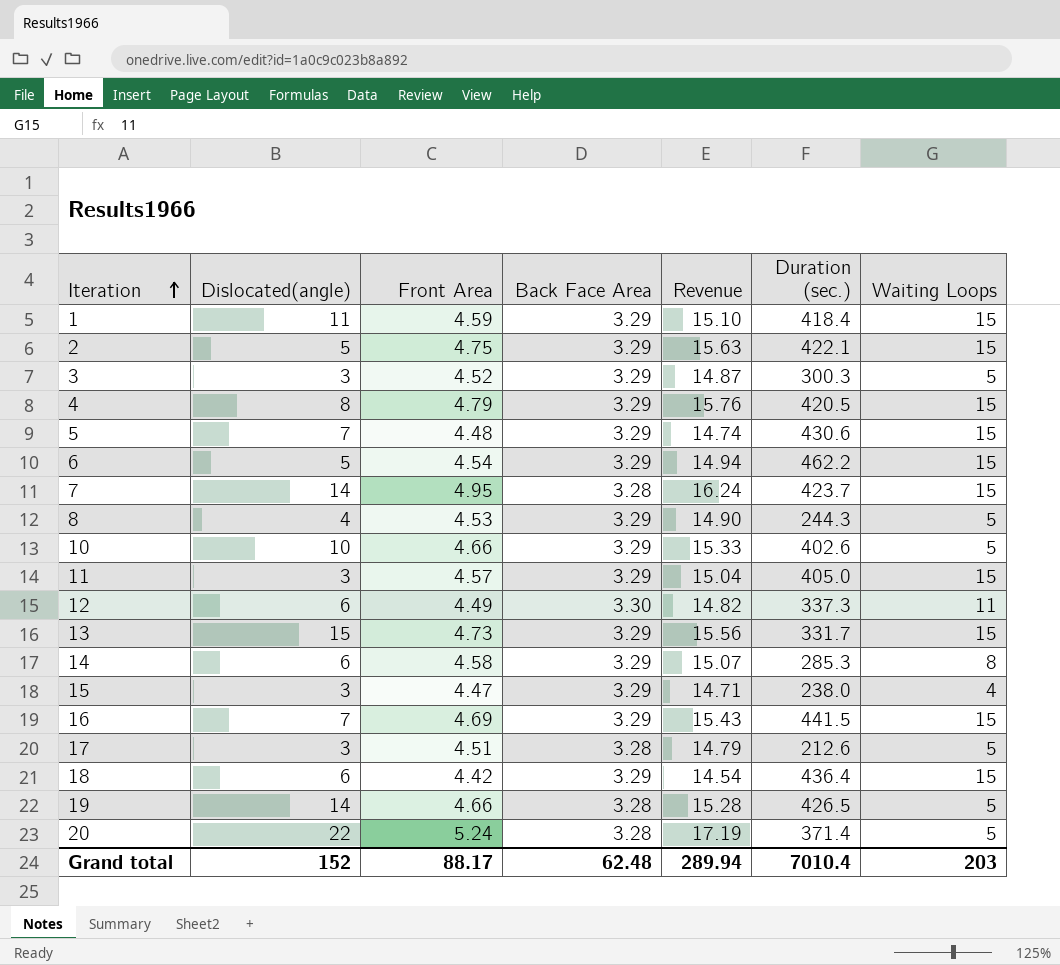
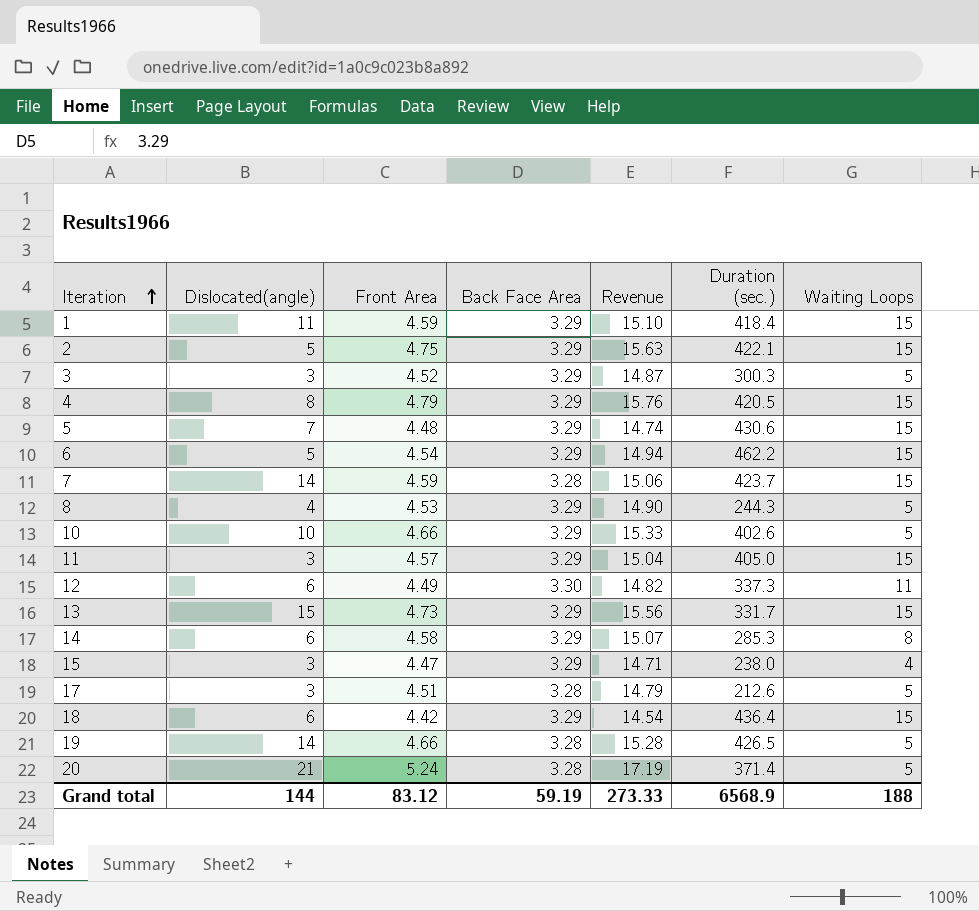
row 16: 7 | 4.69 | 3.29 | 15.43 | 441.5 | 15 -> none
7 | Front Area: 4.95 -> 4.59
7 | Revenue: 16.24 -> 15.06
20 | Dislocated(angle): 22 -> 21
Grand total | Dislocated(angle): 152 -> 144
Grand total | Front Area: 88.17 -> 83.12
Grand total | Back Face Area: 62.48 -> 59.19
Grand total | Revenue: 289.94 -> 273.33
Grand total | Duration (sec.): 7010.4 -> 6568.9
Grand total | Waiting Loops: 203 -> 188

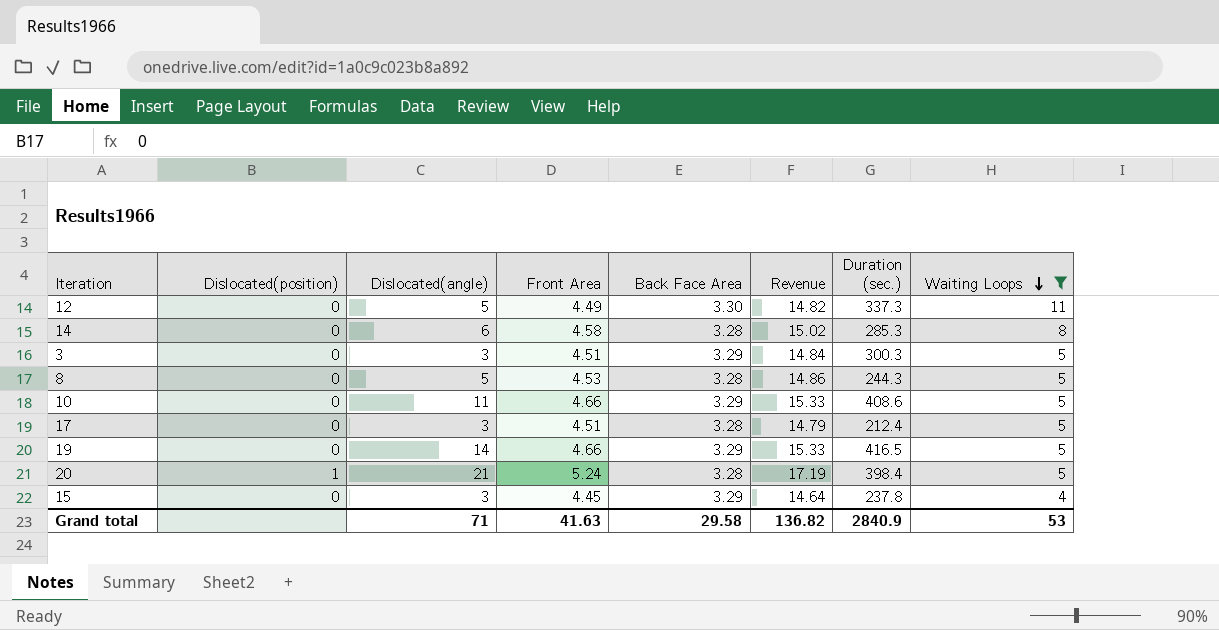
filter: none -> Waiting Loops != 15
row order: Iteration ascending -> Waiting Loops descending
column Dislocated(position) | position: none -> 2
12 | Dislocated(angle): 6 -> 5
14 | Back Face Area: 3.29 -> 3.28
14 | Revenue: 15.07 -> 15.02
3 | Front Area: 4.52 -> 4.51
3 | Revenue: 14.87 -> 14.84
8 | Dislocated(angle): 4 -> 5
8 | Back Face Area: 3.29 -> 3.28
8 | Revenue: 14.90 -> 14.86
10 | Dislocated(angle): 10 -> 11
10 | Duration (sec.): 402.6 -> 408.6
17 | Duration (sec.): 212.6 -> 212.4
19 | Back Face Area: 3.28 -> 3.29
19 | Revenue: 15.28 -> 15.33
19 | Duration (sec.): 426.5 -> 416.5
20 | Duration (sec.): 371.4 -> 398.4
15 | Front Area: 4.47 -> 4.45
15 | Revenue: 14.71 -> 14.64
15 | Duration (sec.): 238.0 -> 237.8
Grand total | Dislocated(angle): 144 -> 71
Grand total | Front Area: 83.12 -> 41.63
Grand total | Back Face Area: 59.19 -> 29.58
Grand total | Revenue: 273.33 -> 136.82
Grand total | Duration (sec.): 6568.9 -> 2840.9
Grand total | Waiting Loops: 188 -> 53

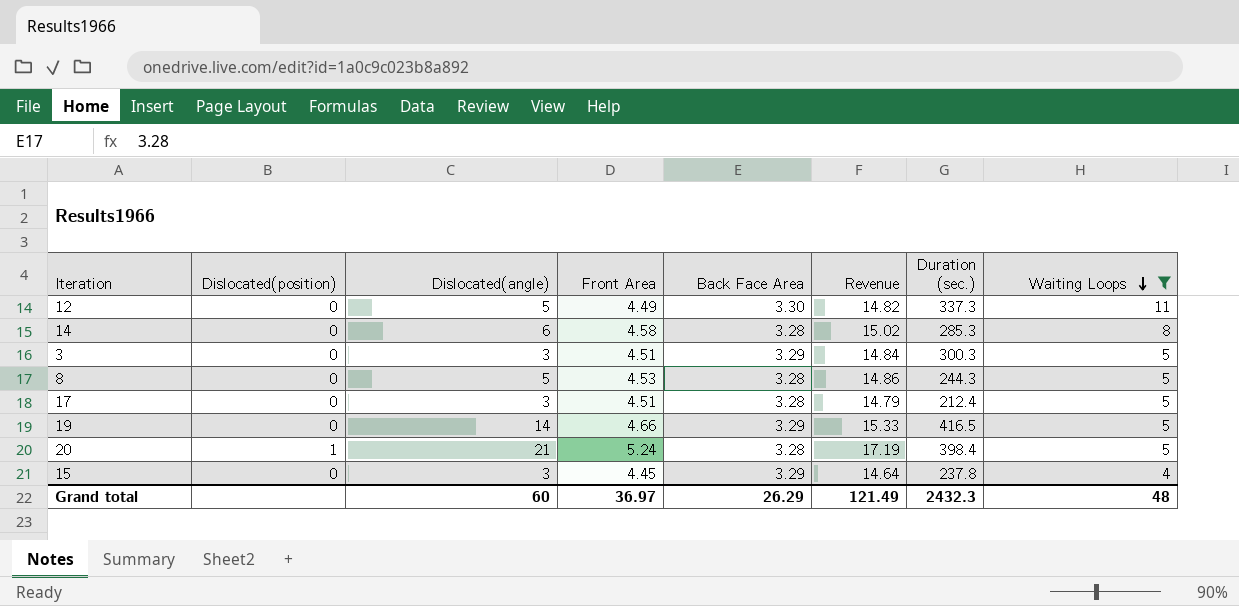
row 10: 0 | 11 | 4.66 | 3.29 | 15.33 | 408.6 | 5 -> none
Grand total | Dislocated(angle): 71 -> 60
Grand total | Front Area: 41.63 -> 36.97
Grand total | Back Face Area: 29.58 -> 26.29
Grand total | Revenue: 136.82 -> 121.49
Grand total | Duration (sec.): 2840.9 -> 2432.3
Grand total | Waiting Loops: 53 -> 48

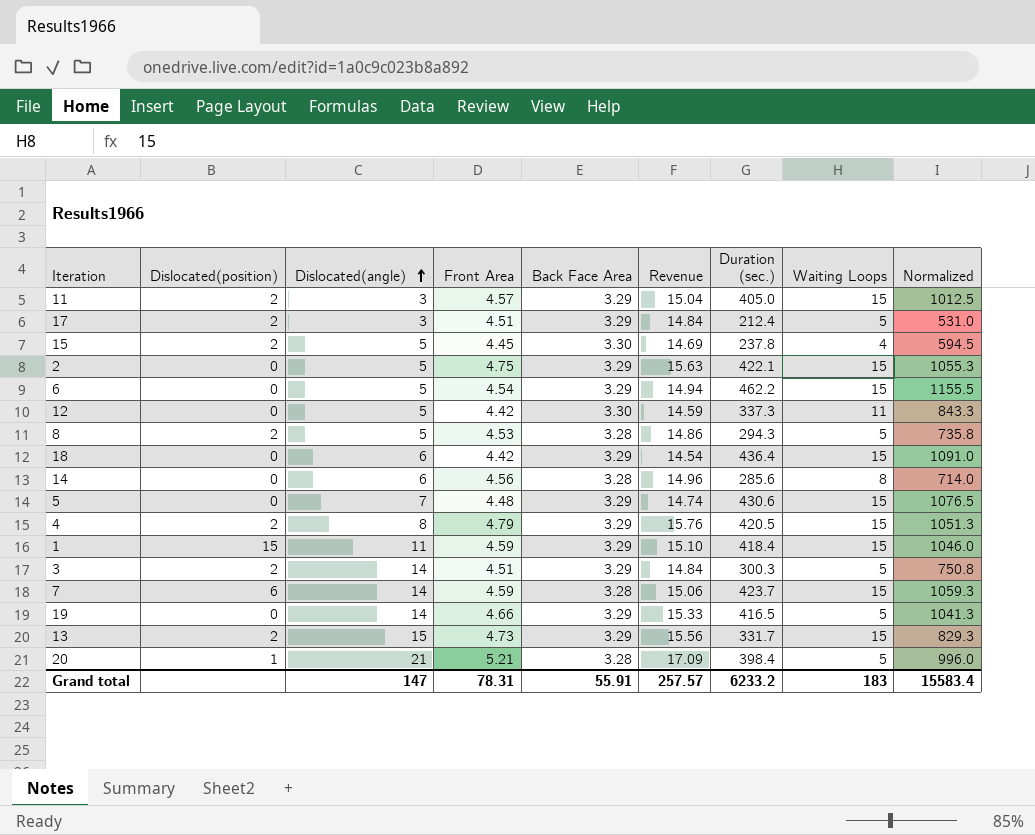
filter: Waiting Loops != 15 -> none
row order: Waiting Loops descending -> Dislocated(angle) ascending
column Normalized | formula: none -> [Duration (sec.)] * 2.5
17 | Dislocated(position): 0 -> 2
17 | Back Face Area: 3.28 -> 3.29
17 | Revenue: 14.79 -> 14.84
15 | Dislocated(position): 0 -> 2
15 | Dislocated(angle): 3 -> 5
15 | Back Face Area: 3.29 -> 3.30
15 | Revenue: 14.64 -> 14.69
12 | Front Area: 4.49 -> 4.42
12 | Revenue: 14.82 -> 14.59
8 | Dislocated(position): 0 -> 2
8 | Duration (sec.): 244.3 -> 294.3
14 | Front Area: 4.58 -> 4.56
14 | Revenue: 15.02 -> 14.96
14 | Duration (sec.): 285.3 -> 285.6
3 | Dislocated(position): 0 -> 2
3 | Dislocated(angle): 3 -> 14
20 | Front Area: 5.24 -> 5.21
20 | Revenue: 17.19 -> 17.09
Grand total | Dislocated(angle): 60 -> 147
Grand total | Front Area: 36.97 -> 78.31
Grand total | Back Face Area: 26.29 -> 55.91
Grand total | Revenue: 121.49 -> 257.57
Grand total | Duration (sec.): 2432.3 -> 6233.2
Grand total | Waiting Loops: 48 -> 183

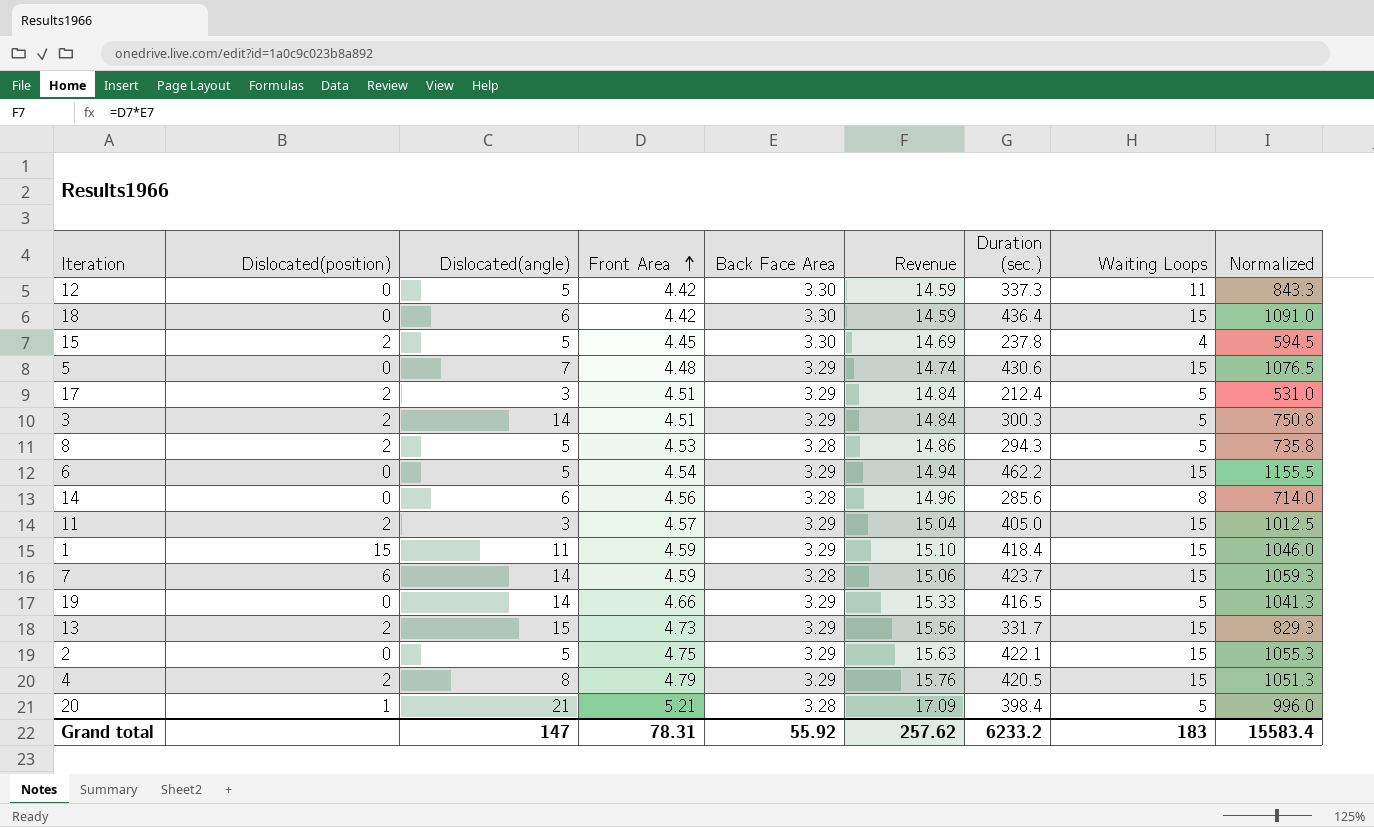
row order: Dislocated(angle) ascending -> Front Area ascending
18 | Back Face Area: 3.29 -> 3.30
18 | Revenue: 14.54 -> 14.59
Grand total | Back Face Area: 55.91 -> 55.92
Grand total | Revenue: 257.57 -> 257.62

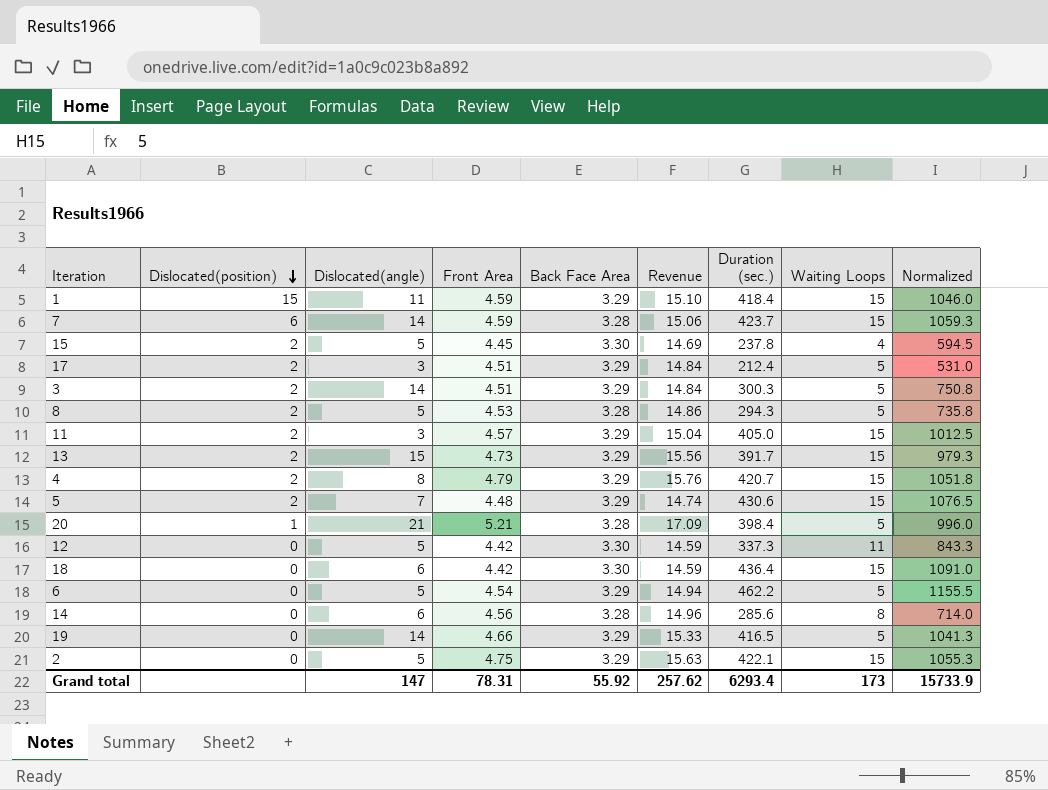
row order: Front Area ascending -> Dislocated(position) descending
13 | Duration (sec.): 331.7 -> 391.7
13 | Normalized: 829.3 -> 979.3
4 | Duration (sec.): 420.5 -> 420.7
4 | Normalized: 1051.3 -> 1051.8
5 | Dislocated(position): 0 -> 2
6 | Waiting Loops: 15 -> 5
Grand total | Duration (sec.): 6233.2 -> 6293.4
Grand total | Waiting Loops: 183 -> 173
Grand total | Normalized: 15583.4 -> 15733.9

